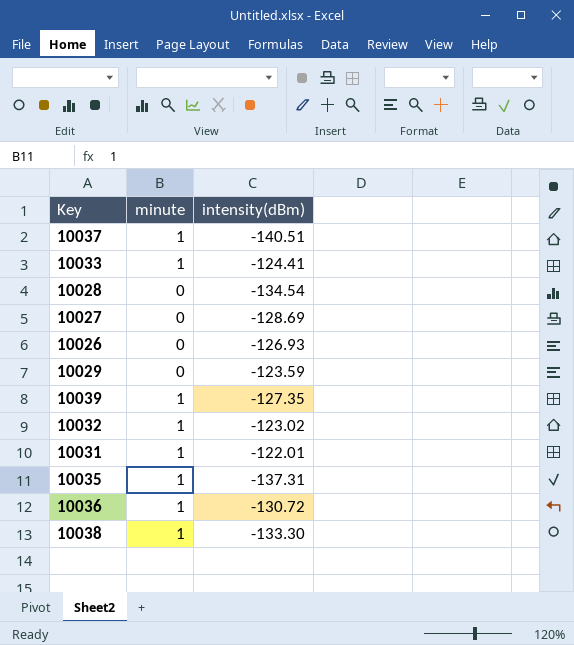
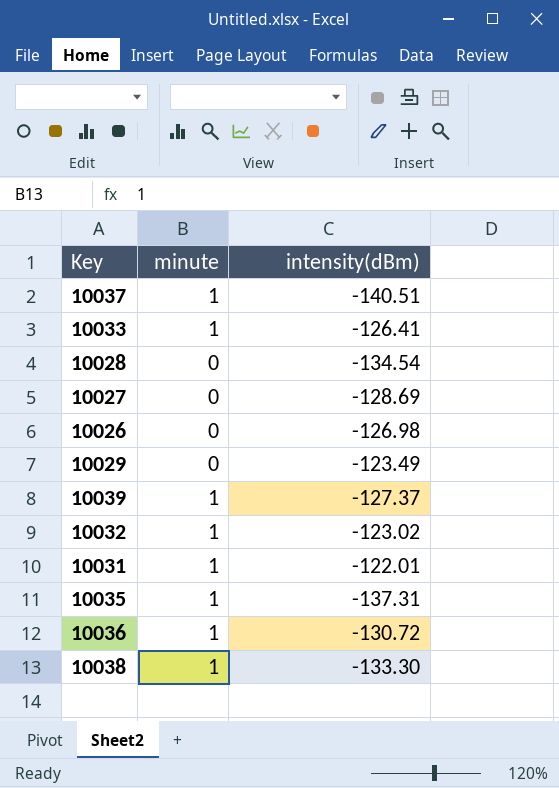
10033 | intensity(dBm): -124.41 -> -126.41
10026 | intensity(dBm): -126.93 -> -126.98
10029 | intensity(dBm): -123.59 -> -123.49
10039 | intensity(dBm): -127.35 -> -127.37

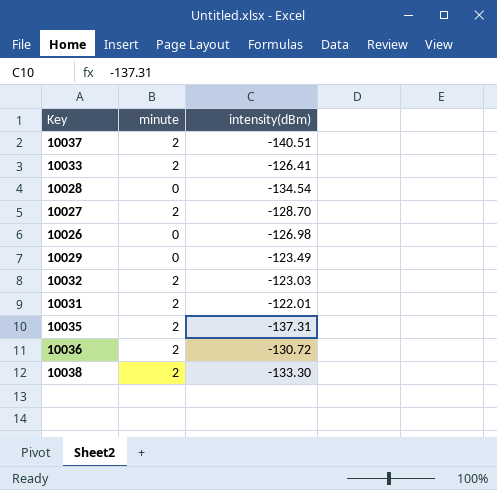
row 10039: 1 | -127.37 -> none
10037 | minute: 1 -> 2
10033 | minute: 1 -> 2
10027 | minute: 0 -> 2
10027 | intensity(dBm): -128.69 -> -128.70
10032 | minute: 1 -> 2
10032 | intensity(dBm): -123.02 -> -123.03
10031 | minute: 1 -> 2
10035 | minute: 1 -> 2
10036 | minute: 1 -> 2
10038 | minute: 1 -> 2

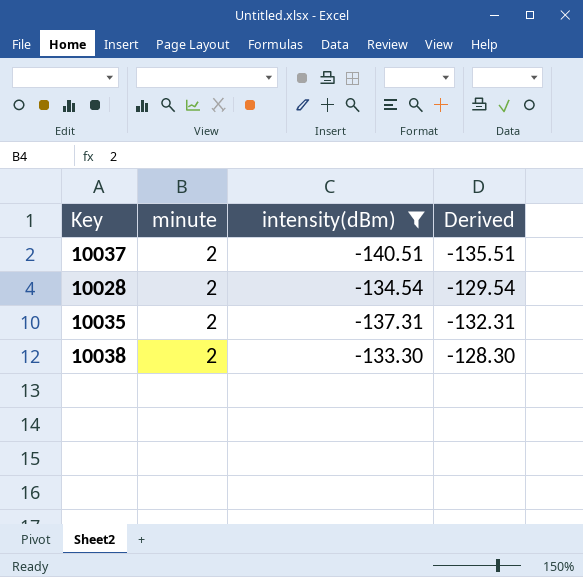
filter: none -> intensity(dBm) <= -133.30
column Derived | formula: none -> [intensity(dBm)] + 5
10028 | minute: 0 -> 2

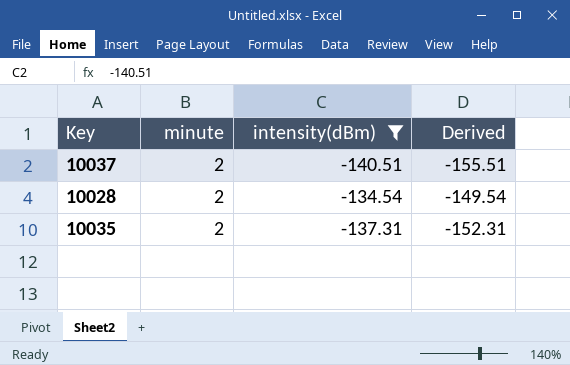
column Derived | formula: [intensity(dBm)] + 5 -> [intensity(dBm)] - 15
row 10038: 2 | -133.30 | -128.30 -> none

